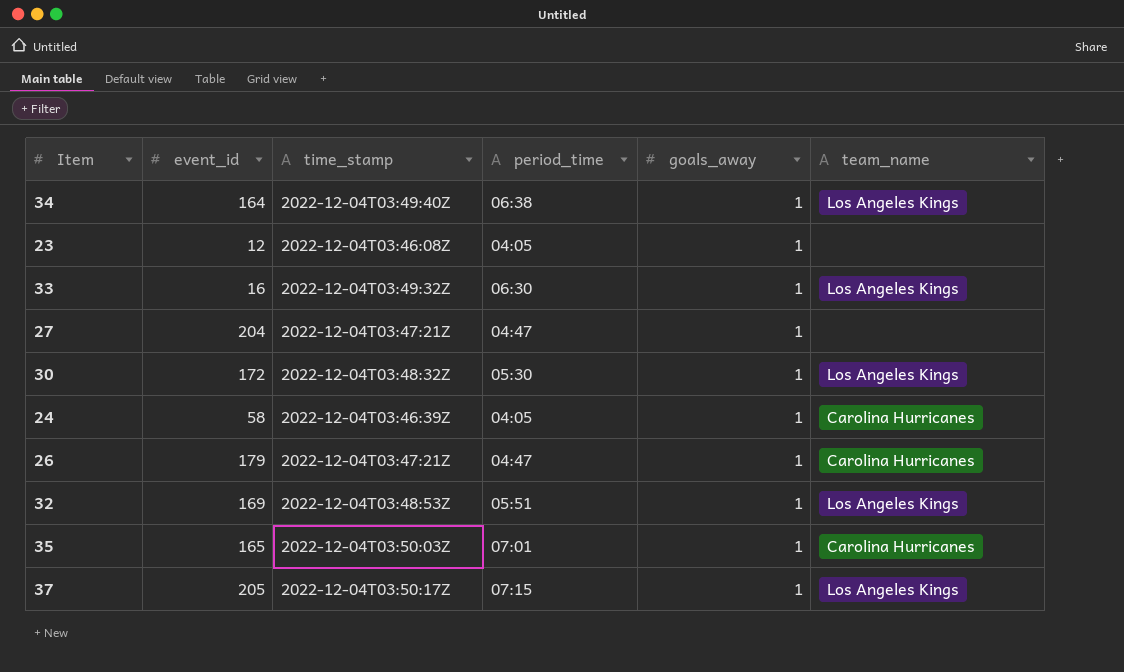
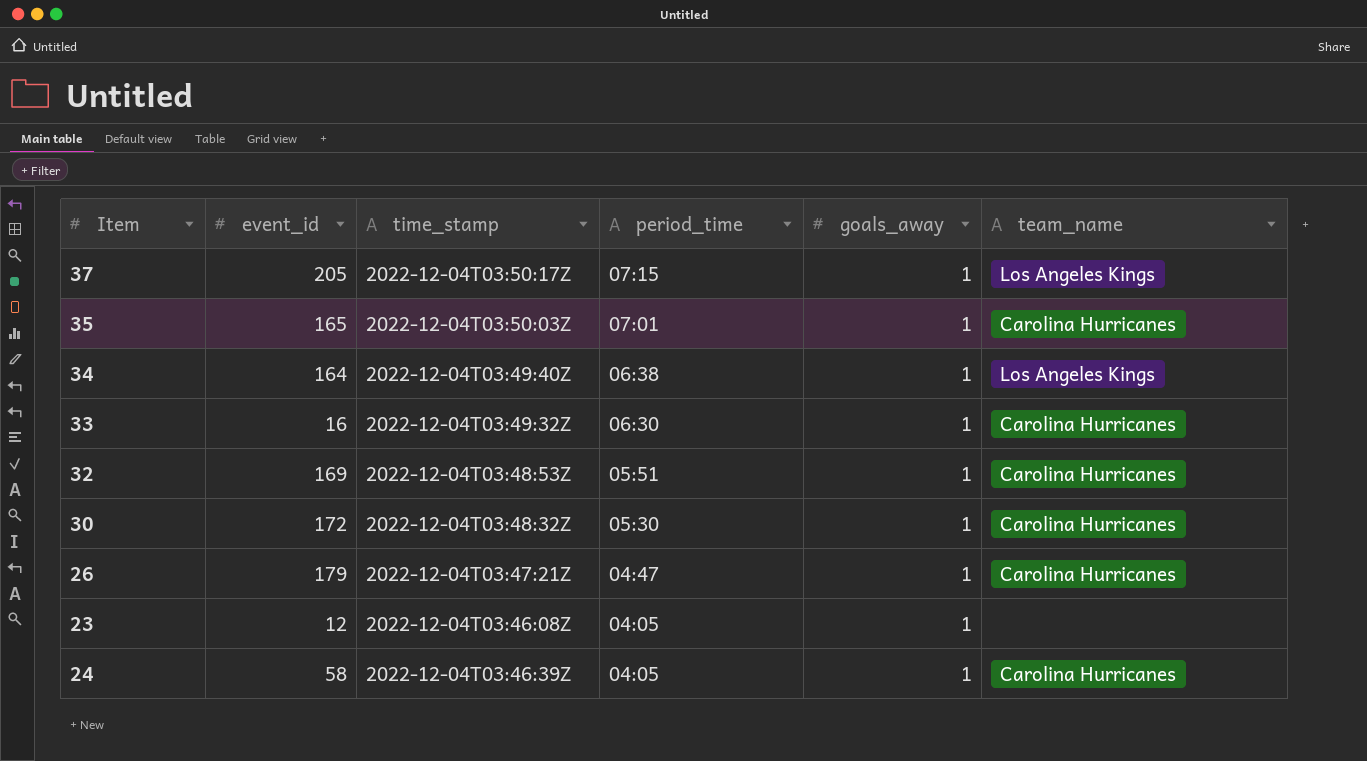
row order: none -> period_time descending
row 27: 204 | 2022-12-04T03:47:21Z | 04:47 | 1 | none -> none
33 | team_name: Los Angeles Kings -> Carolina Hurricanes
32 | team_name: Los Angeles Kings -> Carolina Hurricanes
30 | team_name: Los Angeles Kings -> Carolina Hurricanes

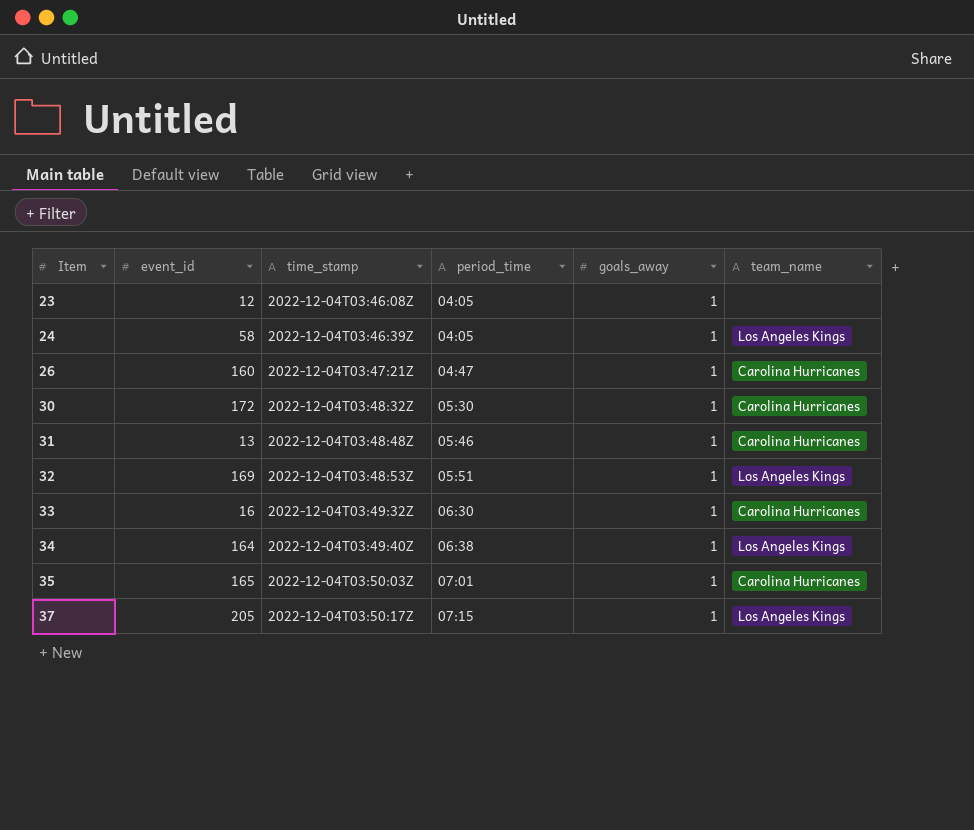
row order: period_time descending -> Item ascending
24 | team_name: Carolina Hurricanes -> Los Angeles Kings
26 | event_id: 179 -> 160
row 31: none -> 13 | 2022-12-04T03:48:48Z | 05:46 | 1 | Carolina Hurricanes
32 | team_name: Carolina Hurricanes -> Los Angeles Kings

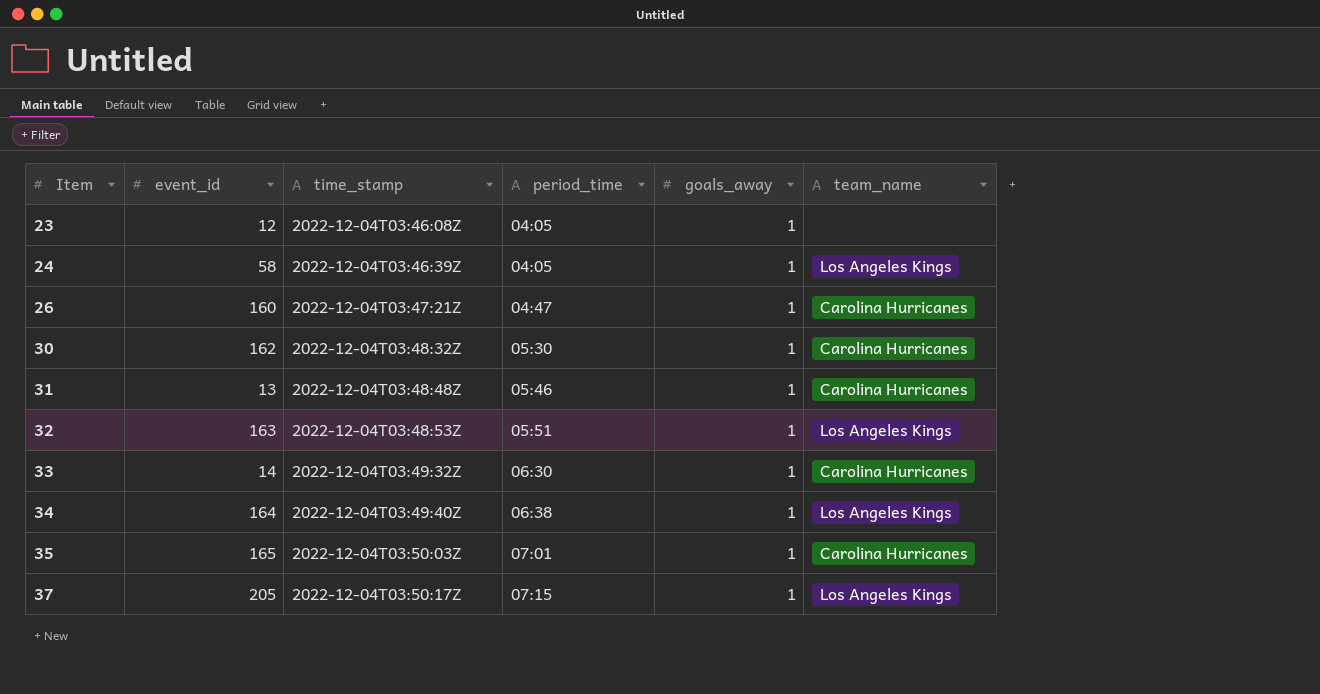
30 | event_id: 172 -> 162
32 | event_id: 169 -> 163
33 | event_id: 16 -> 14

